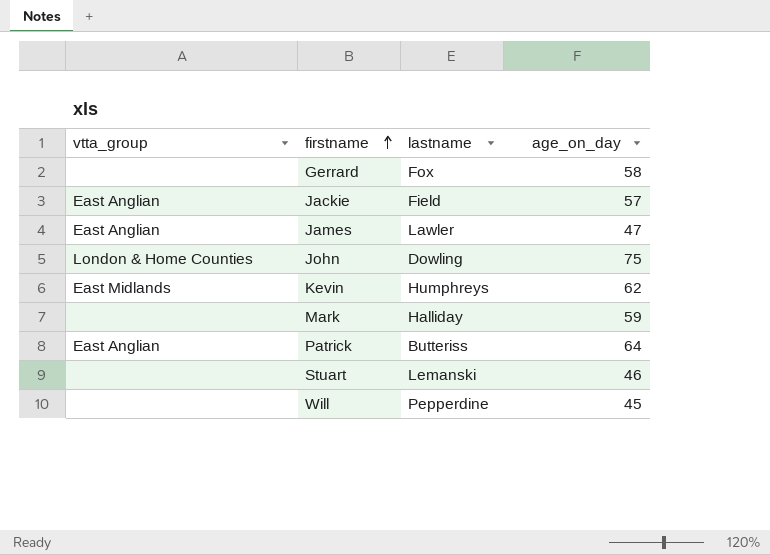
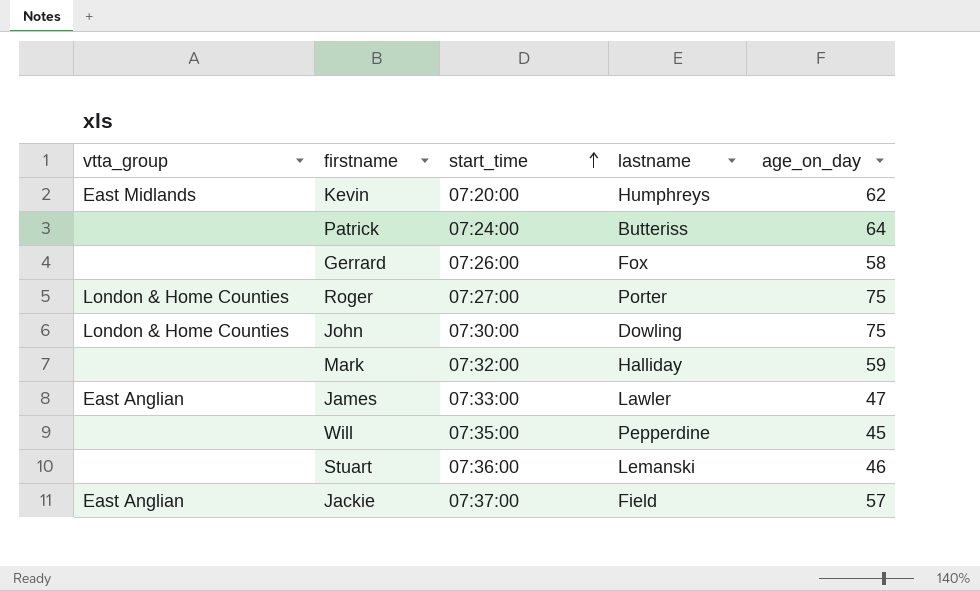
row order: firstname ascending -> start_time ascending
column start_time | position: none -> 3
Patrick | vtta_group: East Anglian -> none
row Roger: none -> London & Home Counties | 07:27:00 | Porter | 75

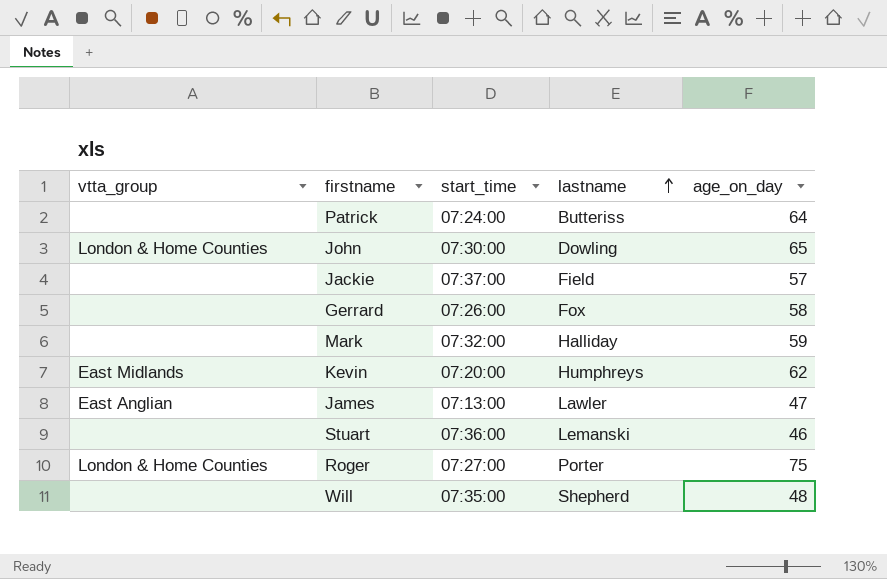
row order: start_time ascending -> lastname ascending
John | age_on_day: 75 -> 65
Jackie | vtta_group: East Anglian -> none
James | start_time: 07:33:00 -> 07:13:00
Will | lastname: Pepperdine -> Shepherd
Will | age_on_day: 45 -> 48

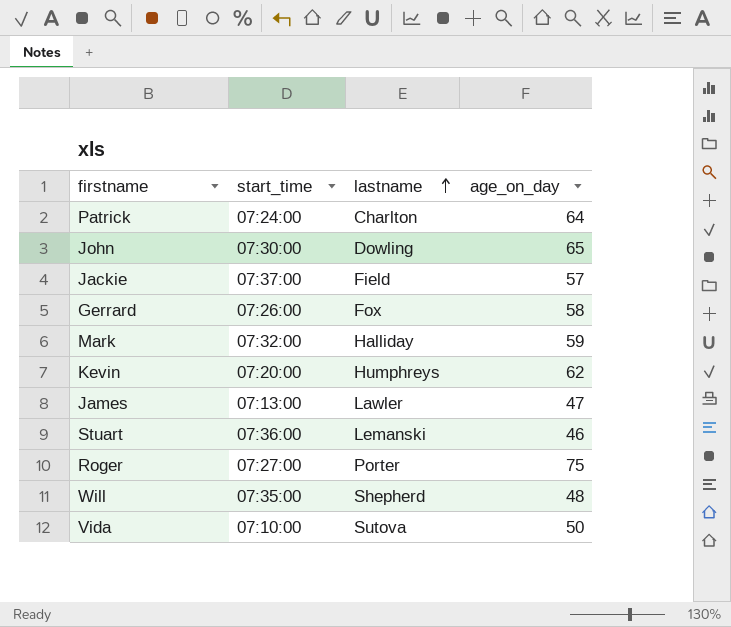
column vtta_group | position: 1 -> none
Patrick | lastname: Butteriss -> Charlton
row Vida: none -> 07:10:00 | Sutova | 50

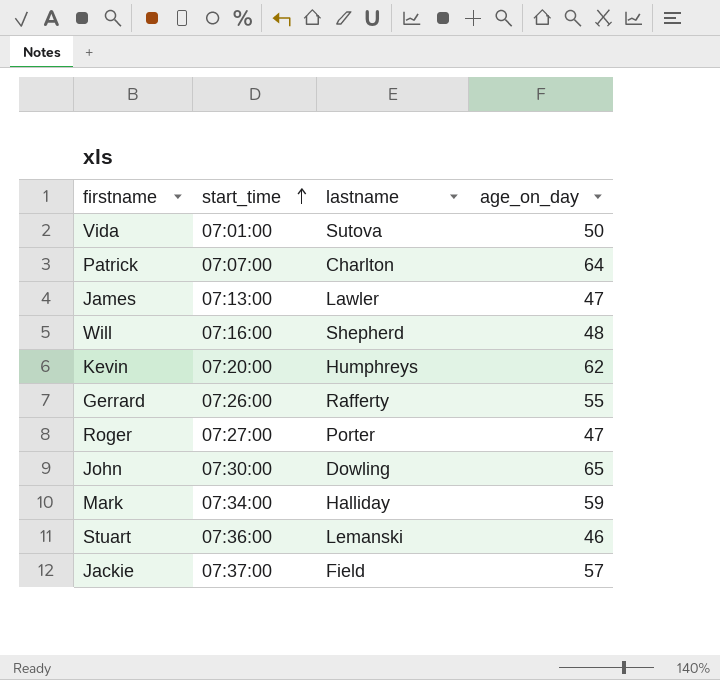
row order: lastname ascending -> start_time ascending
Vida | start_time: 07:10:00 -> 07:01:00
Patrick | start_time: 07:24:00 -> 07:07:00
Will | start_time: 07:35:00 -> 07:16:00
Gerrard | lastname: Fox -> Rafferty
Gerrard | age_on_day: 58 -> 55
Roger | age_on_day: 75 -> 47
Mark | start_time: 07:32:00 -> 07:34:00

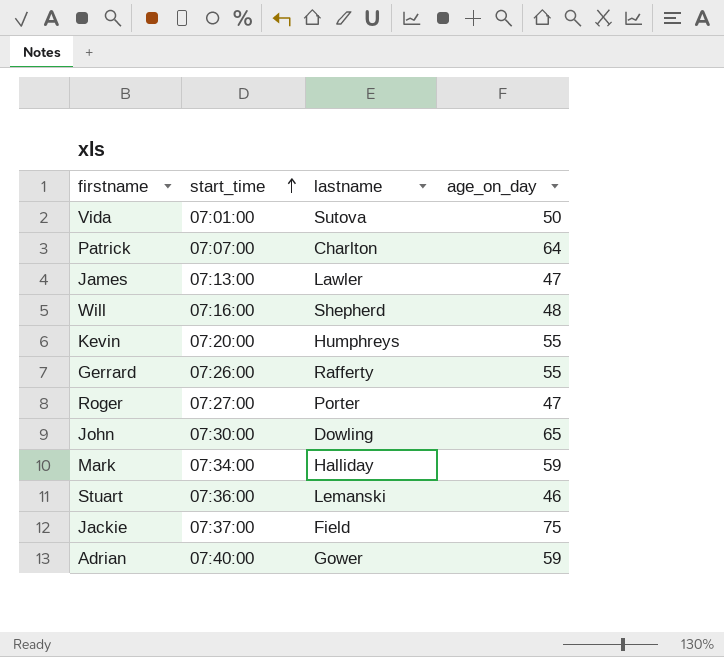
Kevin | age_on_day: 62 -> 55
Jackie | age_on_day: 57 -> 75
row Adrian: none -> 07:40:00 | Gower | 59

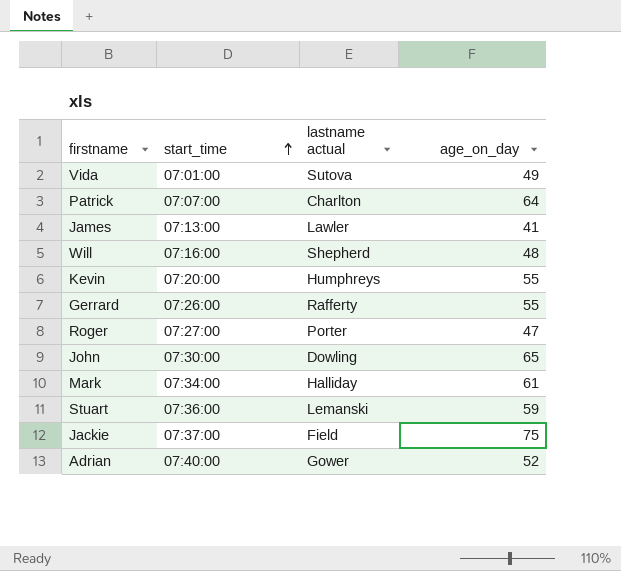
column name: lastname -> lastname actual
Vida | age_on_day: 50 -> 49
James | age_on_day: 47 -> 41
Mark | age_on_day: 59 -> 61
Stuart | age_on_day: 46 -> 59
Adrian | age_on_day: 59 -> 52

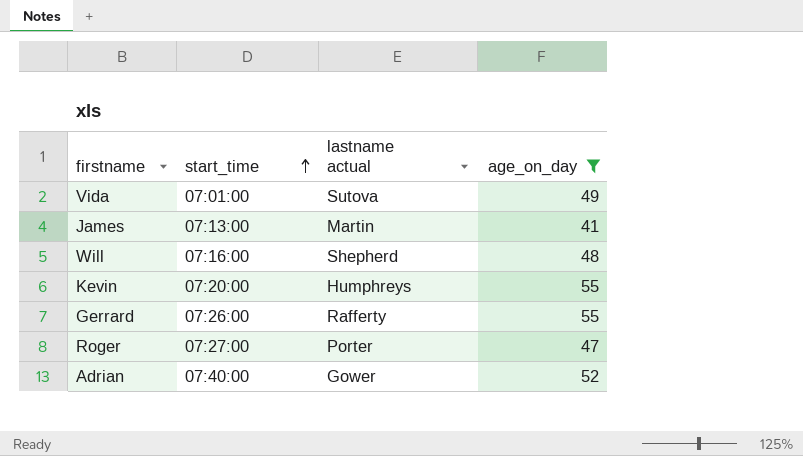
filter: none -> age_on_day <= 55
James | lastname actual: Lawler -> Martin

